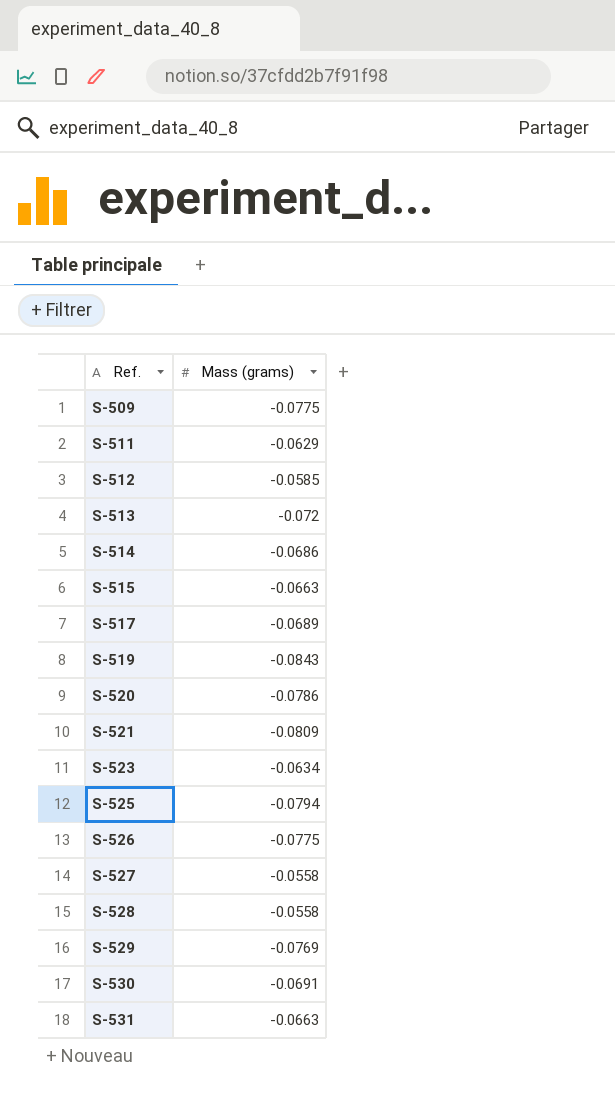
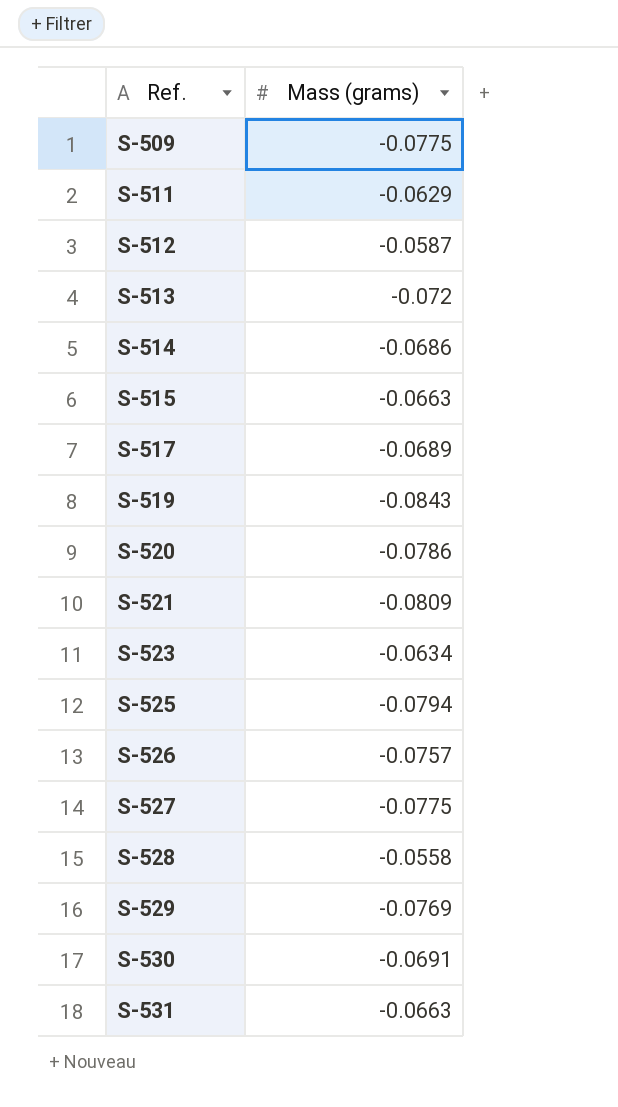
S-512 | Mass (grams): -0.0585 -> -0.0587
S-526 | Mass (grams): -0.0775 -> -0.0757
S-527 | Mass (grams): -0.0558 -> -0.0775

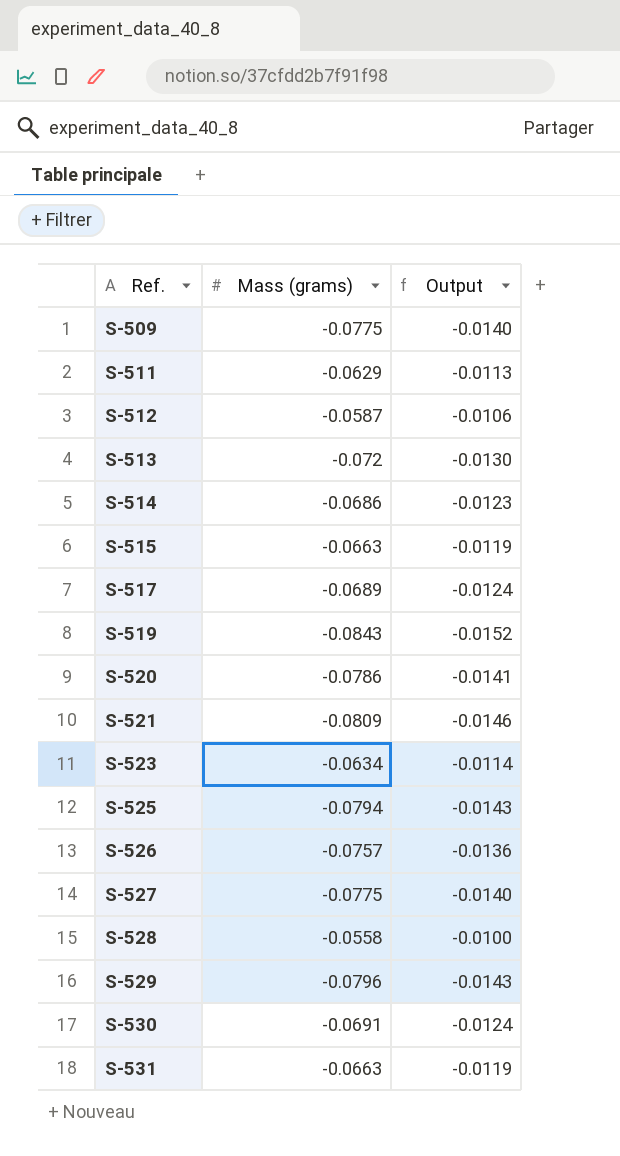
column Output | formula: none -> [Mass (grams)] * 0.18
S-529 | Mass (grams): -0.0769 -> -0.0796

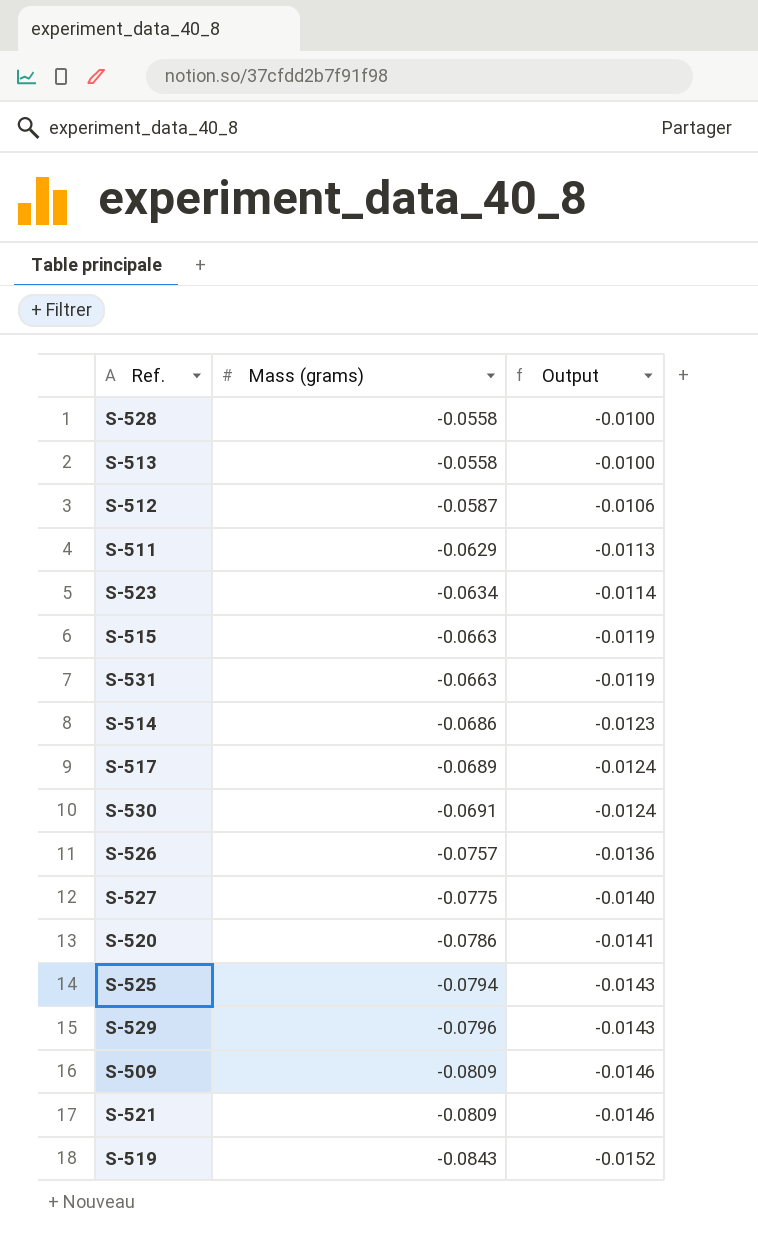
row order: Ref. ascending -> Mass (grams) descending
S-513 | Mass (grams): -0.072 -> -0.0558
S-513 | Output: -0.0130 -> -0.0100
S-509 | Mass (grams): -0.0775 -> -0.0809
S-509 | Output: -0.0140 -> -0.0146

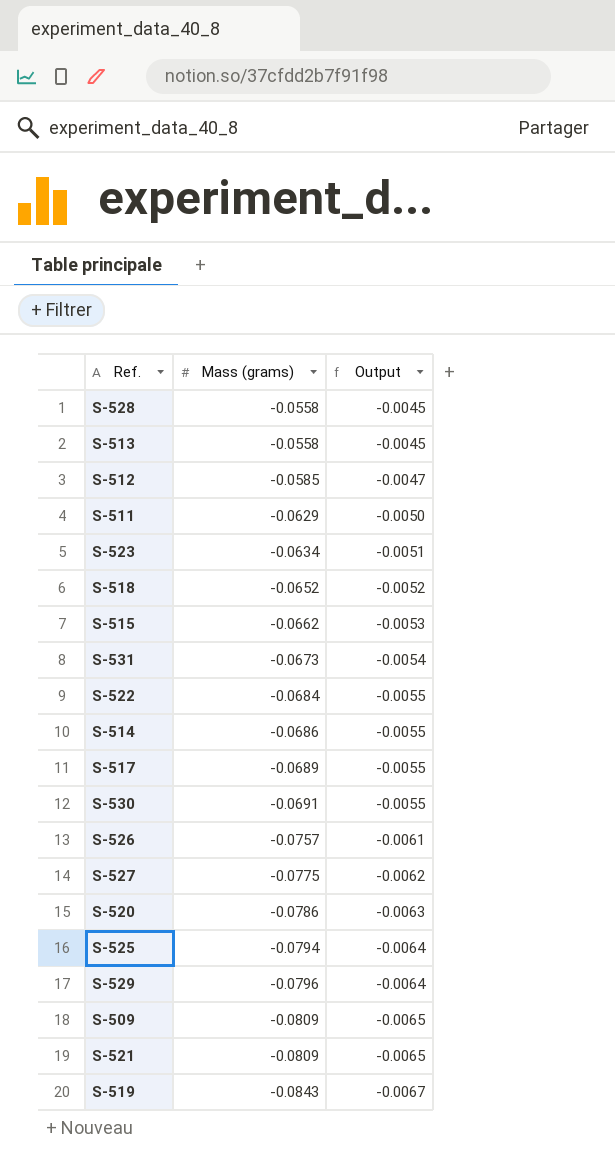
column Output | formula: [Mass (grams)] * 0.18 -> [Mass (grams)] * 0.08
S-512 | Mass (grams): -0.0587 -> -0.0585
row S-518: none -> -0.0652 | -0.0052
S-515 | Mass (grams): -0.0663 -> -0.0662
S-531 | Mass (grams): -0.0663 -> -0.0673
row S-522: none -> -0.0684 | -0.0055

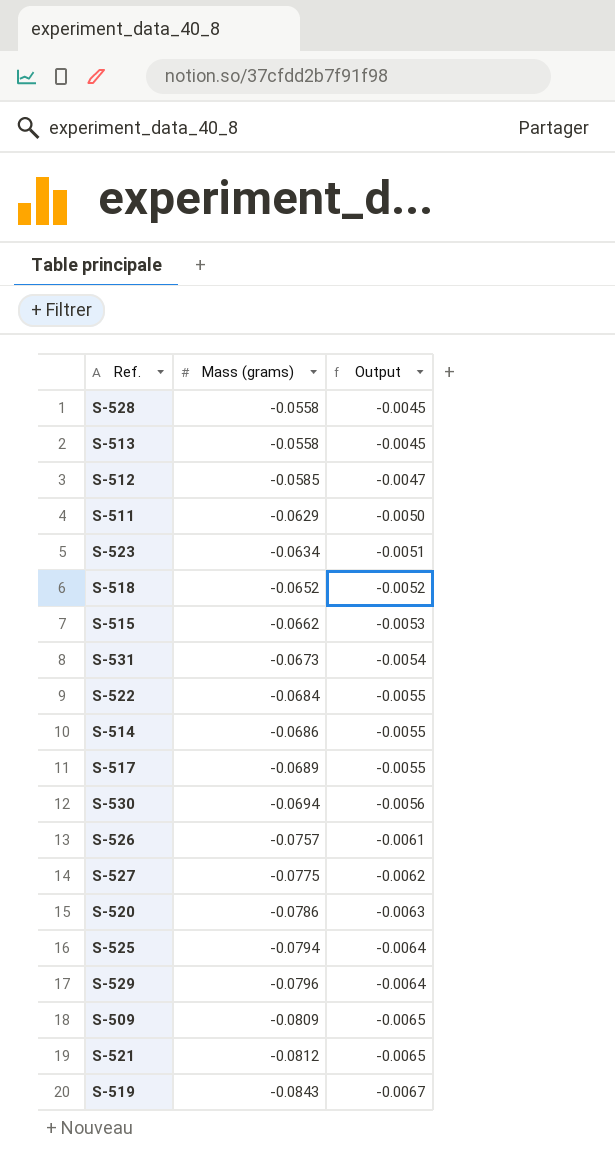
S-530 | Mass (grams): -0.0691 -> -0.0694
S-530 | Output: -0.0055 -> -0.0056
S-521 | Mass (grams): -0.0809 -> -0.0812

